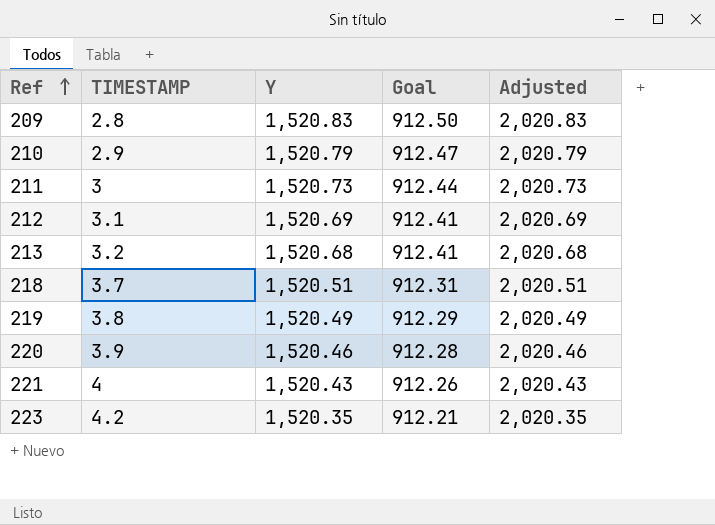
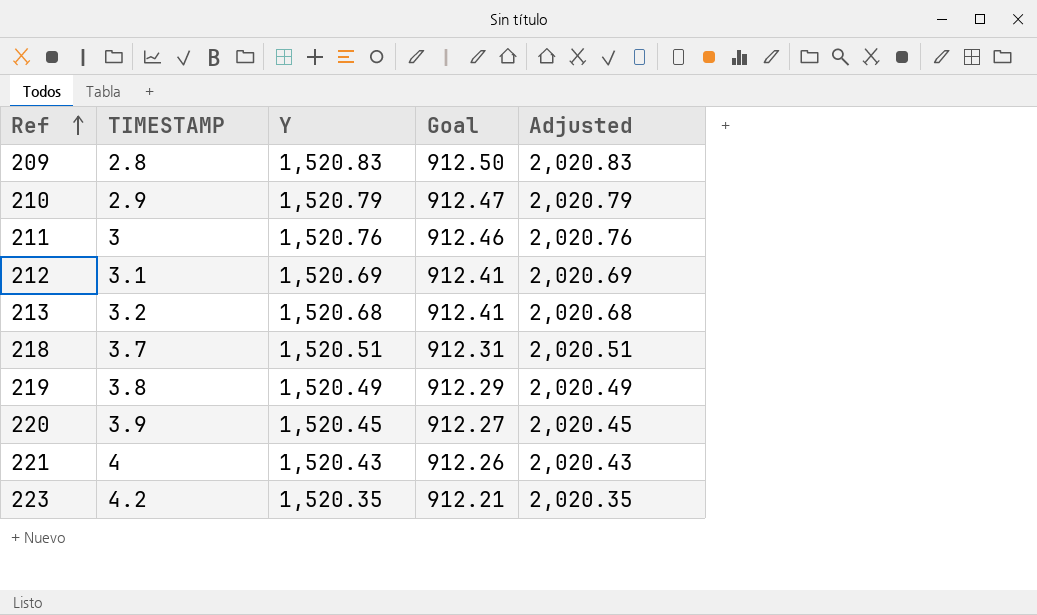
211 | Y: 1,520.73 -> 1,520.76
211 | Goal: 912.44 -> 912.46
211 | Adjusted: 2,020.73 -> 2,020.76
220 | Y: 1,520.46 -> 1,520.45
220 | Goal: 912.28 -> 912.27
220 | Adjusted: 2,020.46 -> 2,020.45

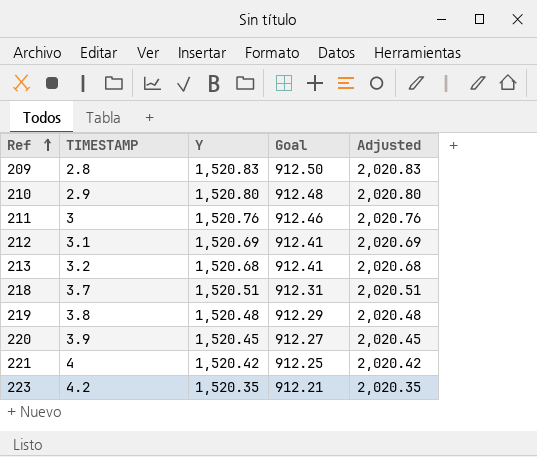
210 | Y: 1,520.79 -> 1,520.80
210 | Goal: 912.47 -> 912.48
210 | Adjusted: 2,020.79 -> 2,020.80
219 | Y: 1,520.49 -> 1,520.48
219 | Adjusted: 2,020.49 -> 2,020.48
221 | Y: 1,520.43 -> 1,520.42
221 | Goal: 912.26 -> 912.25
221 | Adjusted: 2,020.43 -> 2,020.42

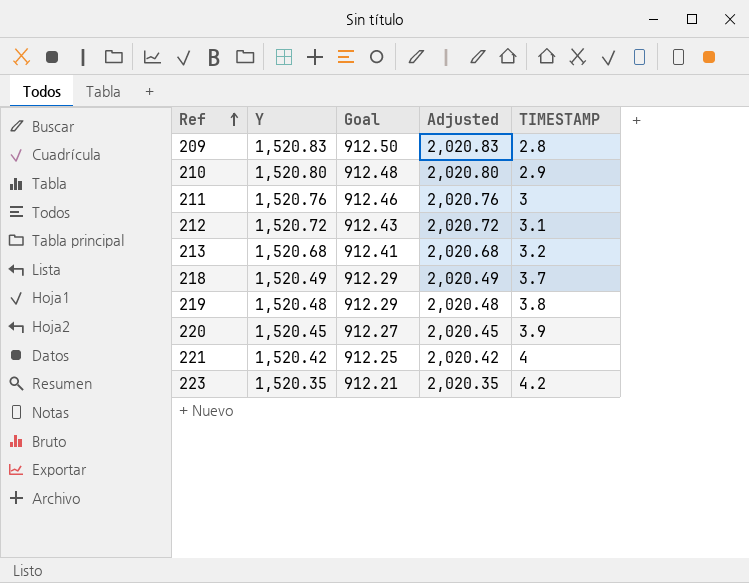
column TIMESTAMP | position: 2 -> 5
212 | Y: 1,520.69 -> 1,520.72
212 | Goal: 912.41 -> 912.43
212 | Adjusted: 2,020.69 -> 2,020.72
218 | Y: 1,520.51 -> 1,520.49
218 | Goal: 912.31 -> 912.29
218 | Adjusted: 2,020.51 -> 2,020.49

